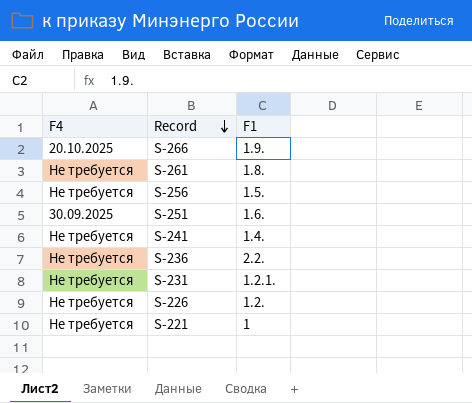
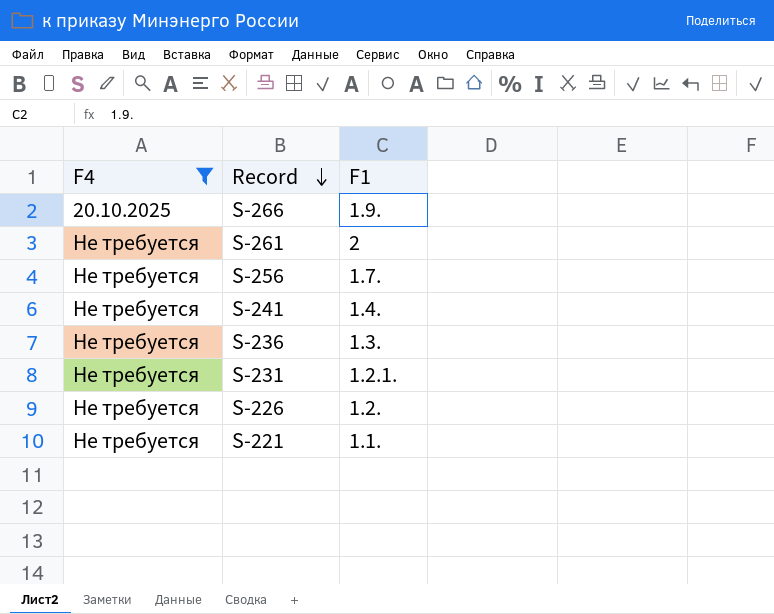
filter: none -> F4 != 30.09.2025
S-261 | F1: 1.8. -> 2
S-256 | F1: 1.5. -> 1.7.
S-236 | F1: 2.2. -> 1.3.
S-221 | F1: 1 -> 1.1.

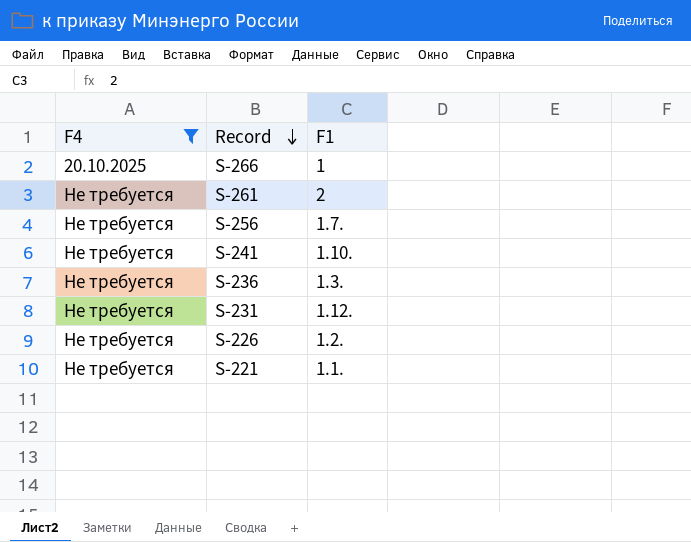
S-266 | F1: 1.9. -> 1
S-241 | F1: 1.4. -> 1.10.
S-231 | F1: 1.2.1. -> 1.12.

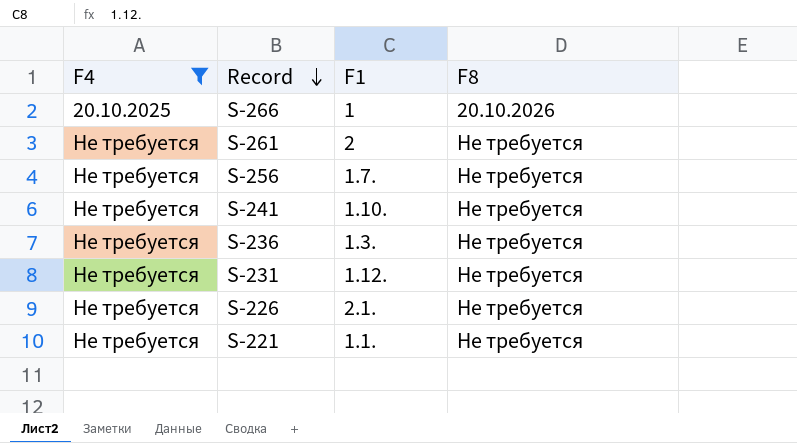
column F8 | position: none -> 4
S-226 | F1: 1.2. -> 2.1.

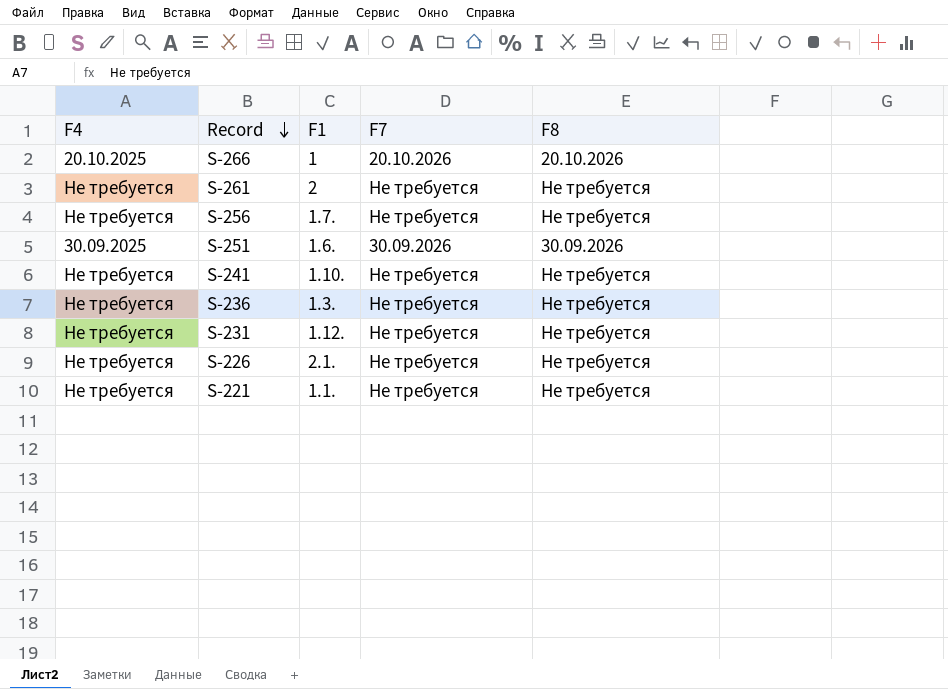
filter: F4 != 30.09.2025 -> none
column F7 | position: none -> 4

